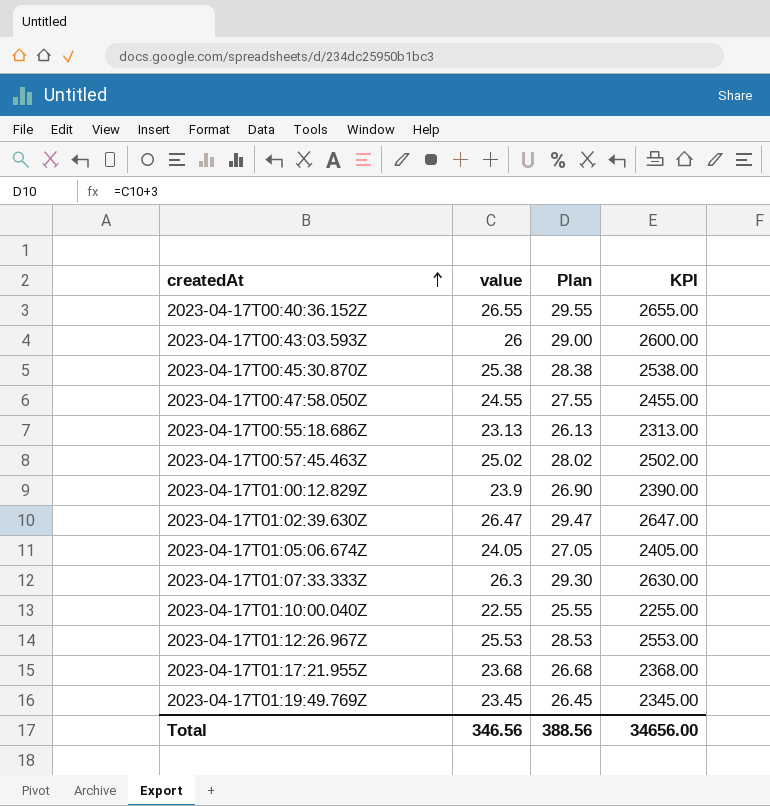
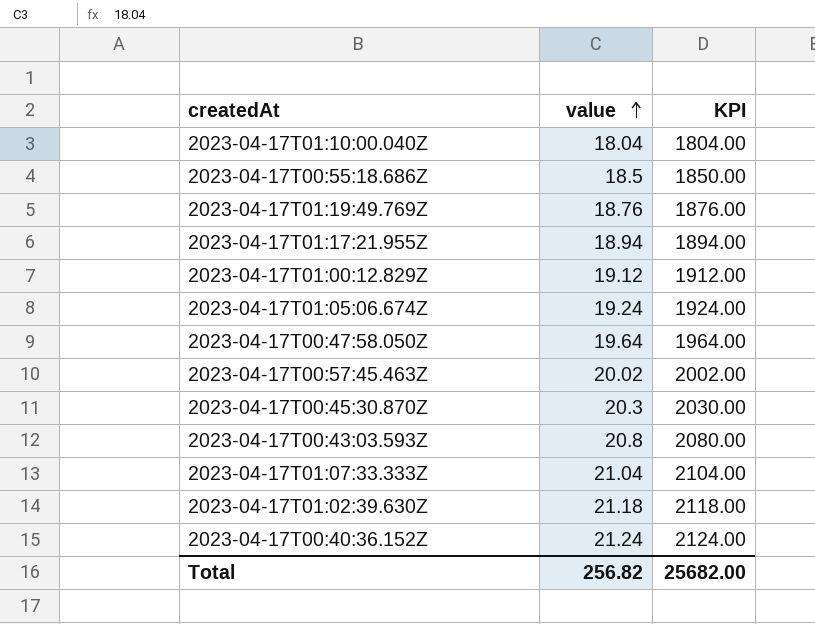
row order: createdAt ascending -> value ascending
column Plan | formula: [value] + 3 -> none
row 2023-04-17T01:12:26.967Z: 25.53 | 28.53 | 2553.00 -> none
2023-04-17T01:10:00.040Z | value: 22.55 -> 18.04
2023-04-17T01:10:00.040Z | KPI: 2255.00 -> 1804.00
2023-04-17T00:55:18.686Z | value: 23.13 -> 18.5
2023-04-17T00:55:18.686Z | KPI: 2313.00 -> 1850.00
2023-04-17T01:19:49.769Z | value: 23.45 -> 18.76
2023-04-17T01:19:49.769Z | KPI: 2345.00 -> 1876.00
2023-04-17T01:17:21.955Z | value: 23.68 -> 18.94
2023-04-17T01:17:21.955Z | KPI: 2368.00 -> 1894.00
2023-04-17T01:00:12.829Z | value: 23.9 -> 19.12
2023-04-17T01:00:12.829Z | KPI: 2390.00 -> 1912.00
2023-04-17T01:05:06.674Z | value: 24.05 -> 19.24
2023-04-17T01:05:06.674Z | KPI: 2405.00 -> 1924.00
2023-04-17T00:47:58.050Z | value: 24.55 -> 19.64
2023-04-17T00:47:58.050Z | KPI: 2455.00 -> 1964.00
2023-04-17T00:57:45.463Z | value: 25.02 -> 20.02
2023-04-17T00:57:45.463Z | KPI: 2502.00 -> 2002.00
2023-04-17T00:45:30.870Z | value: 25.38 -> 20.3
2023-04-17T00:45:30.870Z | KPI: 2538.00 -> 2030.00
2023-04-17T00:43:03.593Z | value: 26 -> 20.8
2023-04-17T00:43:03.593Z | KPI: 2600.00 -> 2080.00
2023-04-17T01:07:33.333Z | value: 26.3 -> 21.04
2023-04-17T01:07:33.333Z | KPI: 2630.00 -> 2104.00
2023-04-17T01:02:39.630Z | value: 26.47 -> 21.18
2023-04-17T01:02:39.630Z | KPI: 2647.00 -> 2118.00
2023-04-17T00:40:36.152Z | value: 26.55 -> 21.24
2023-04-17T00:40:36.152Z | KPI: 2655.00 -> 2124.00
Total | value: 346.56 -> 256.82
Total | KPI: 34656.00 -> 25682.00

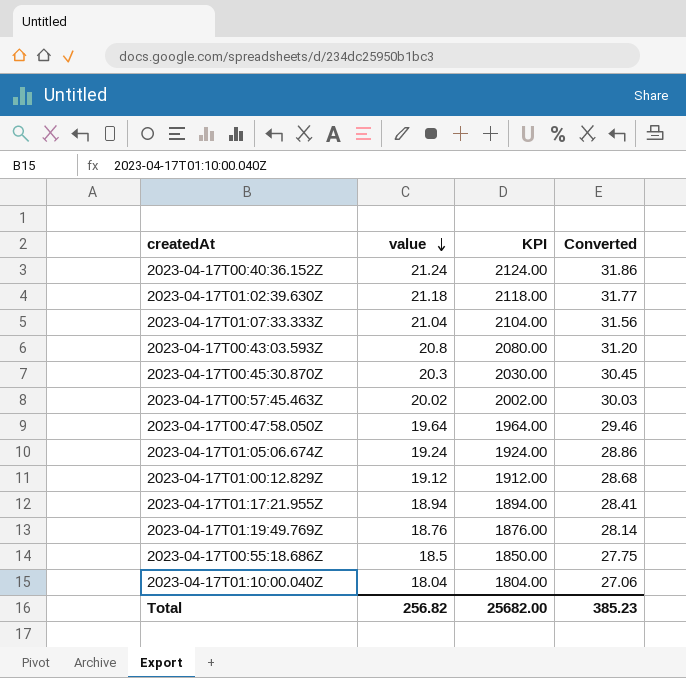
row order: value ascending -> value descending
column Converted | formula: none -> [value] * 1.5

